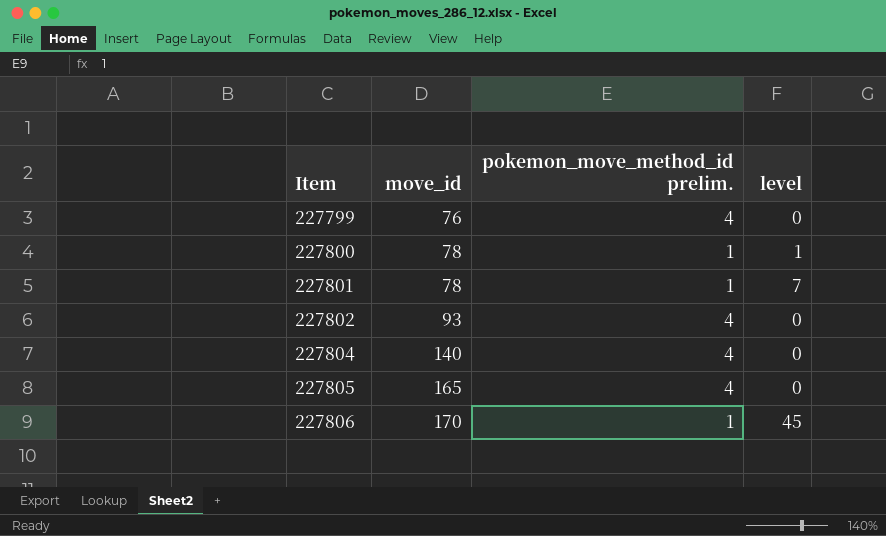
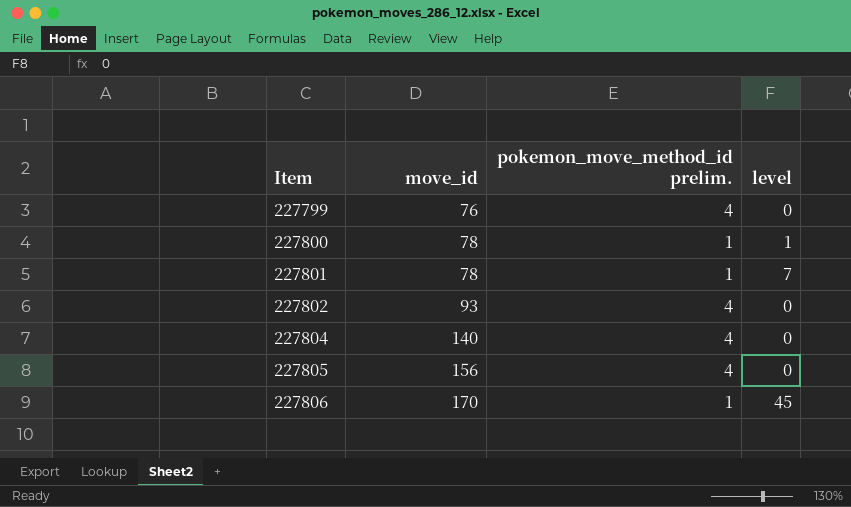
227805 | move_id: 165 -> 156

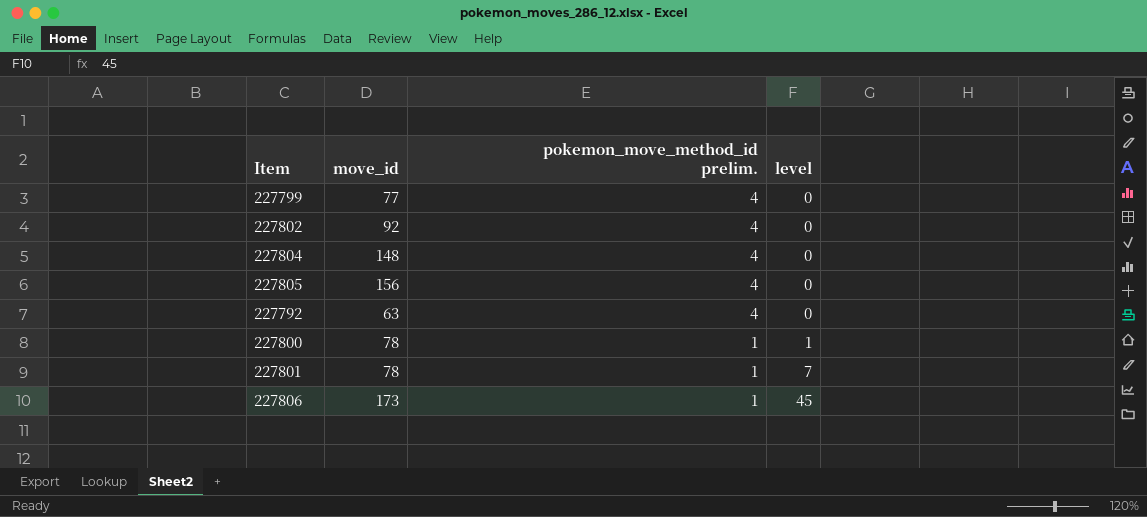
row order: Item ascending -> pokemon_move_method_id prelim. descending
227799 | move_id: 76 -> 77
227802 | move_id: 93 -> 92
227804 | move_id: 140 -> 148
row 227792: none -> 63 | 4 | 0
227806 | move_id: 170 -> 173

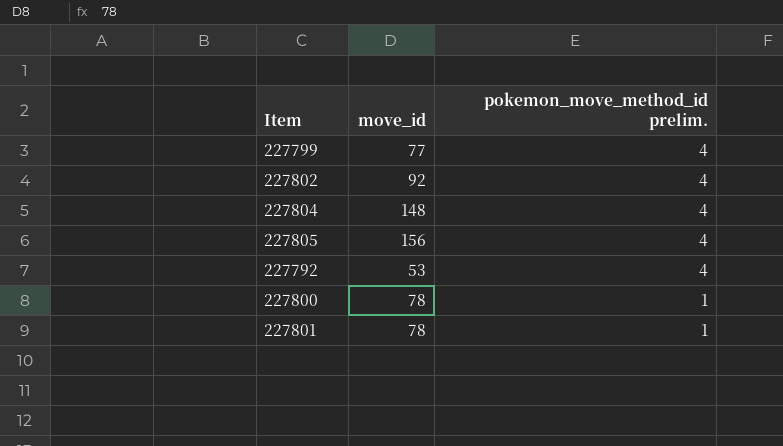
column level | position: 4 -> none
row 227806: 173 | 1 | 45 -> none
227792 | move_id: 63 -> 53

